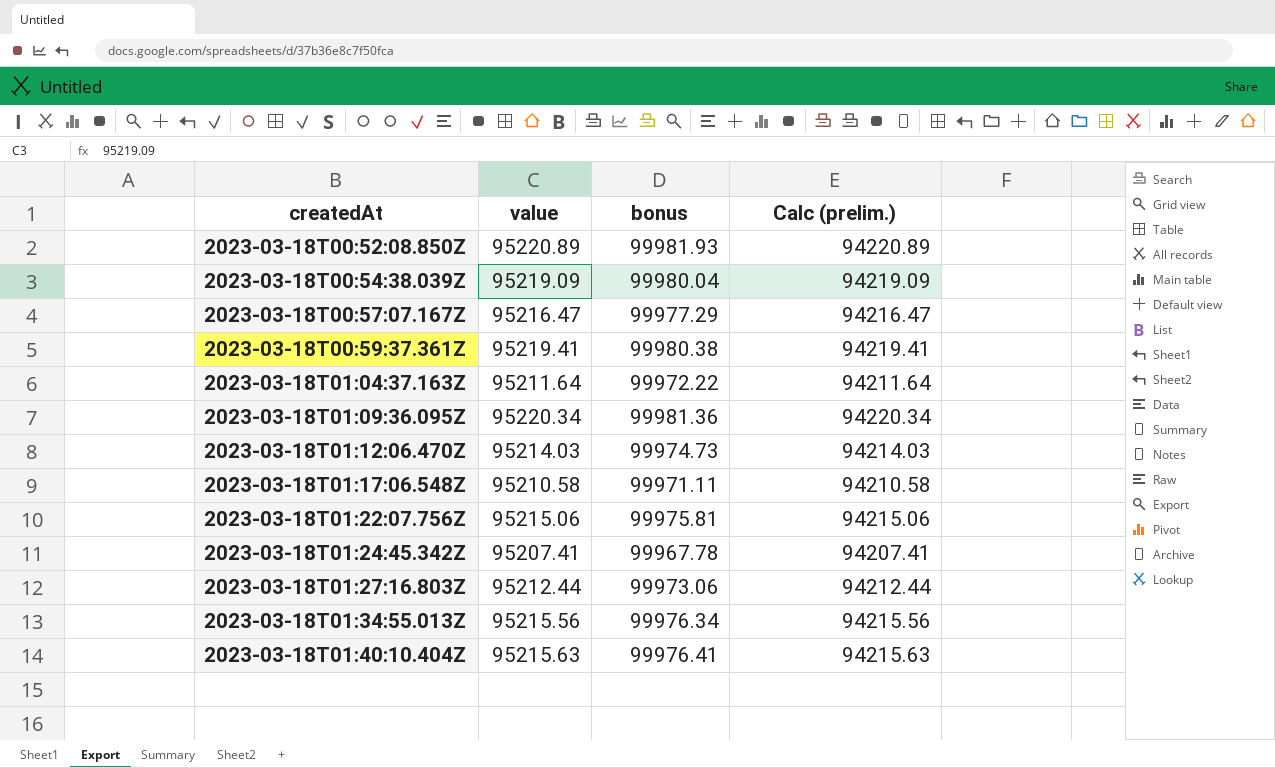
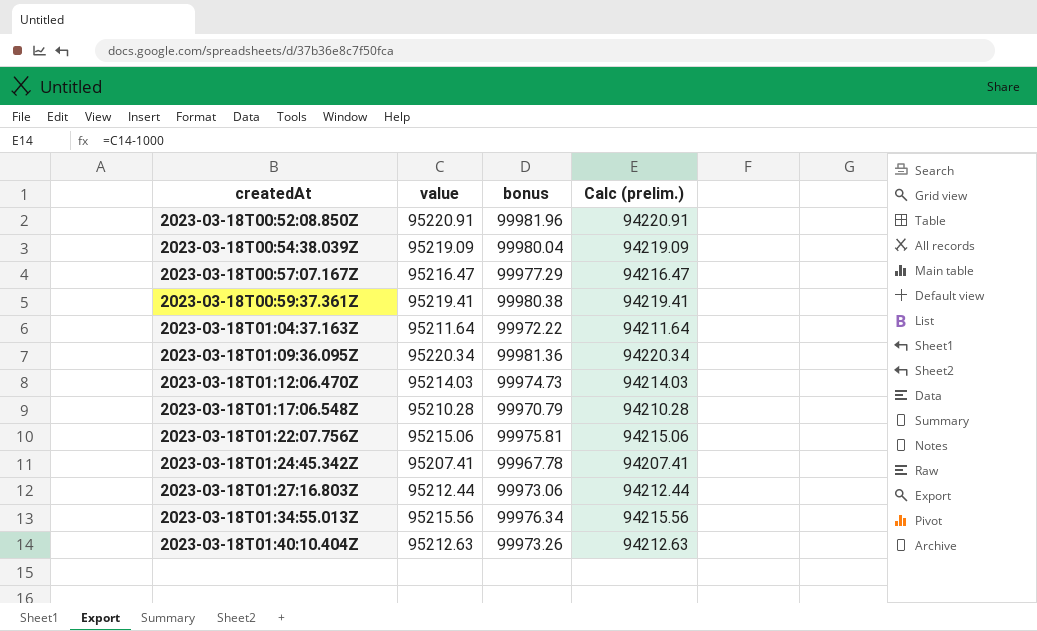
2023-03-18T00:52:08.850Z | value: 95220.89 -> 95220.91
2023-03-18T00:52:08.850Z | bonus: 99981.93 -> 99981.96
2023-03-18T00:52:08.850Z | Calc (prelim.): 94220.89 -> 94220.91
2023-03-18T01:17:06.548Z | value: 95210.58 -> 95210.28
2023-03-18T01:17:06.548Z | bonus: 99971.11 -> 99970.79
2023-03-18T01:17:06.548Z | Calc (prelim.): 94210.58 -> 94210.28
2023-03-18T01:40:10.404Z | value: 95215.63 -> 95212.63
2023-03-18T01:40:10.404Z | bonus: 99976.41 -> 99973.26
2023-03-18T01:40:10.404Z | Calc (prelim.): 94215.63 -> 94212.63

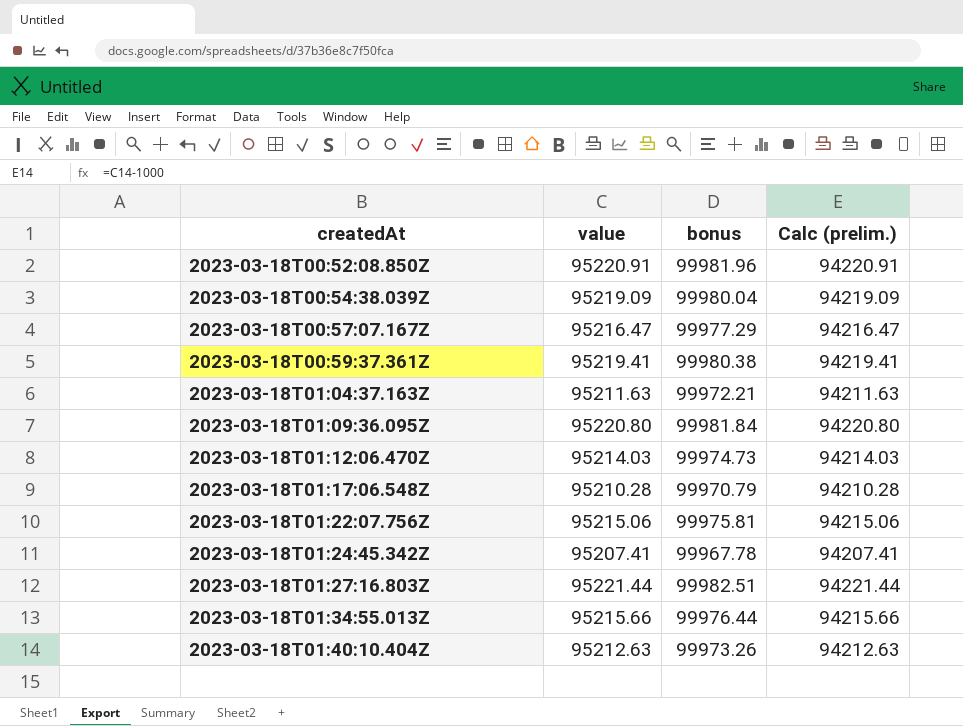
2023-03-18T01:04:37.163Z | value: 95211.64 -> 95211.63
2023-03-18T01:04:37.163Z | bonus: 99972.22 -> 99972.21
2023-03-18T01:04:37.163Z | Calc (prelim.): 94211.64 -> 94211.63
2023-03-18T01:09:36.095Z | value: 95220.34 -> 95220.80
2023-03-18T01:09:36.095Z | bonus: 99981.36 -> 99981.84
2023-03-18T01:09:36.095Z | Calc (prelim.): 94220.34 -> 94220.80
2023-03-18T01:27:16.803Z | value: 95212.44 -> 95221.44
2023-03-18T01:27:16.803Z | bonus: 99973.06 -> 99982.51
2023-03-18T01:27:16.803Z | Calc (prelim.): 94212.44 -> 94221.44
2023-03-18T01:34:55.013Z | value: 95215.56 -> 95215.66
2023-03-18T01:34:55.013Z | bonus: 99976.34 -> 99976.44
2023-03-18T01:34:55.013Z | Calc (prelim.): 94215.56 -> 94215.66

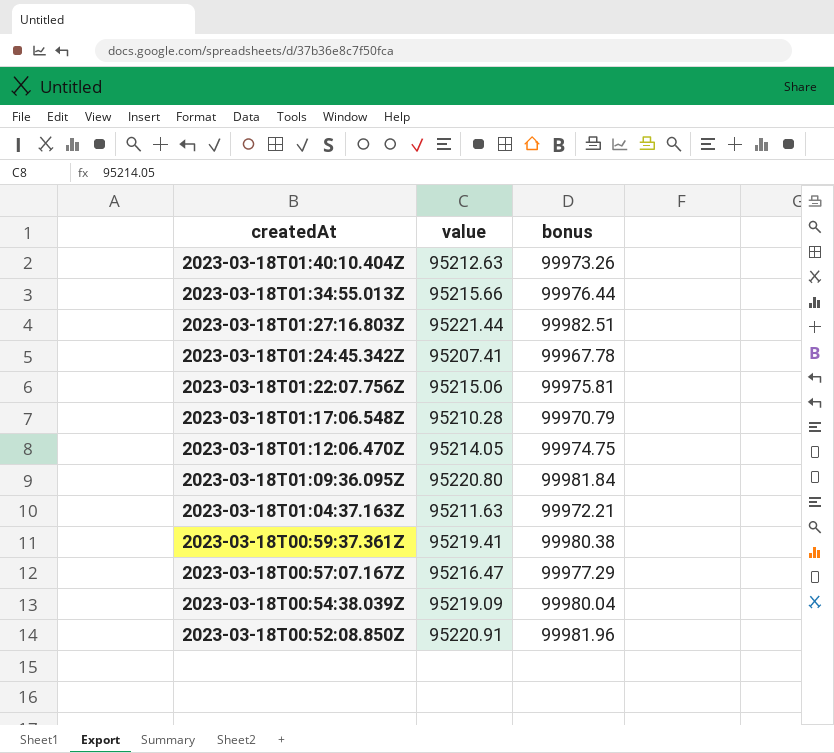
row order: createdAt ascending -> createdAt descending
column Calc (prelim.) | formula: [value] - 1000 -> none
2023-03-18T01:12:06.470Z | value: 95214.03 -> 95214.05
2023-03-18T01:12:06.470Z | bonus: 99974.73 -> 99974.75

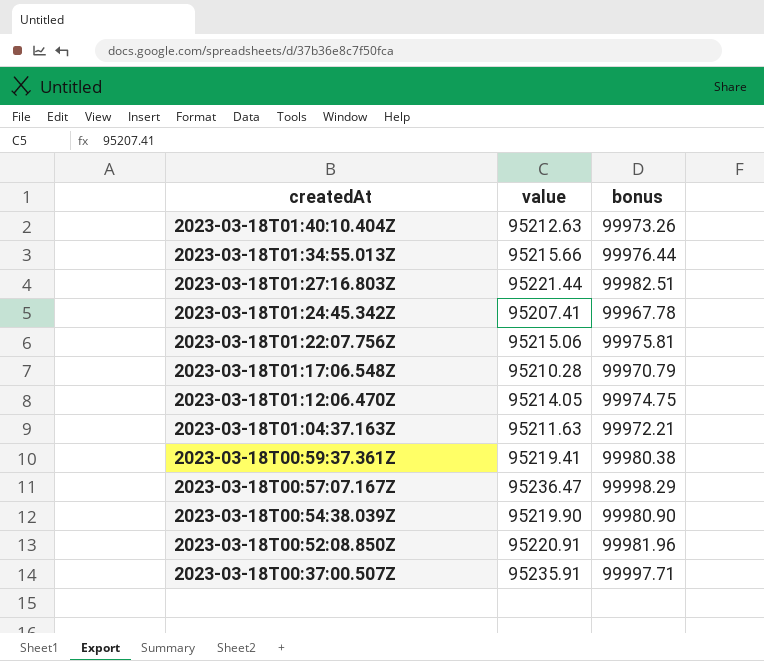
row 2023-03-18T01:09:36.095Z: 95220.80 | 99981.84 -> none
2023-03-18T00:57:07.167Z | value: 95216.47 -> 95236.47
2023-03-18T00:57:07.167Z | bonus: 99977.29 -> 99998.29
2023-03-18T00:54:38.039Z | value: 95219.09 -> 95219.90
2023-03-18T00:54:38.039Z | bonus: 99980.04 -> 99980.90
row 2023-03-18T00:37:00.507Z: none -> 95235.91 | 99997.71

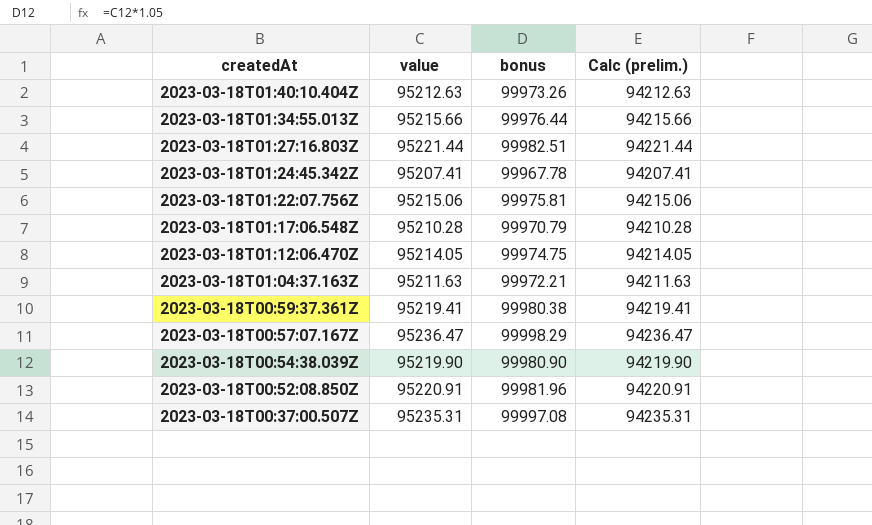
column Calc (prelim.) | formula: none -> [value] - 1000
2023-03-18T00:37:00.507Z | value: 95235.91 -> 95235.31
2023-03-18T00:37:00.507Z | bonus: 99997.71 -> 99997.08

